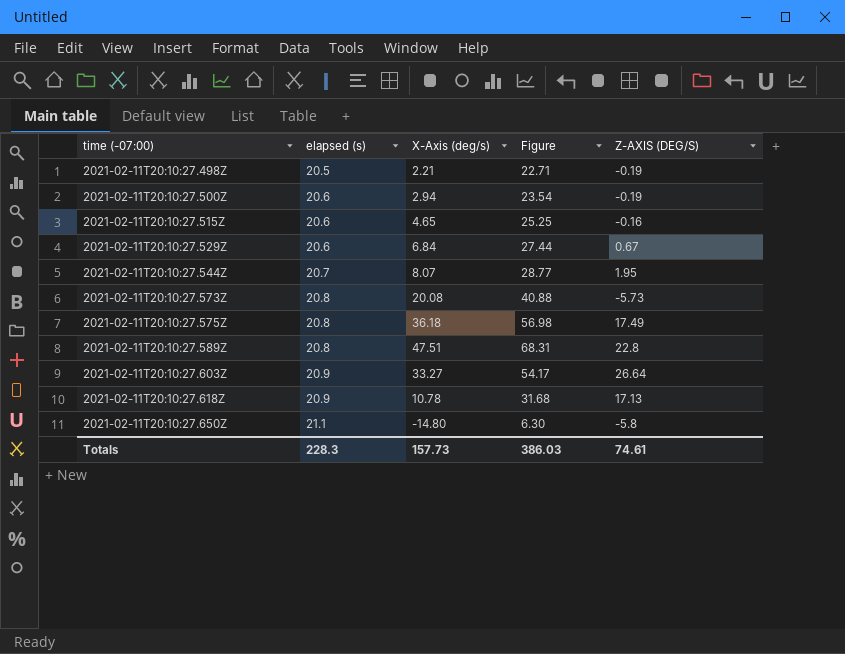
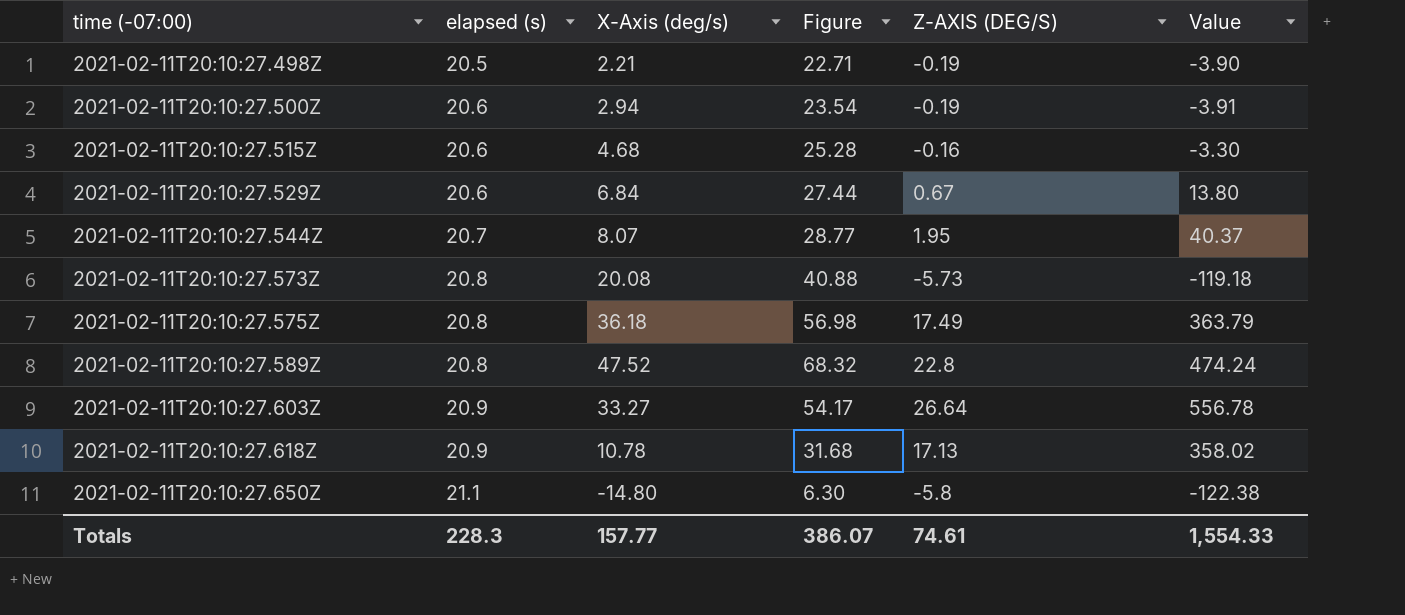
column Value | formula: none -> [elapsed (s)] * [Z-AXIS (DEG/S)]
2021-02-11T20:10:27.515Z | X-Axis (deg/s): 4.65 -> 4.68
2021-02-11T20:10:27.515Z | Figure: 25.25 -> 25.28
2021-02-11T20:10:27.589Z | X-Axis (deg/s): 47.51 -> 47.52
2021-02-11T20:10:27.589Z | Figure: 68.31 -> 68.32
Totals | X-Axis (deg/s): 157.73 -> 157.77
Totals | Figure: 386.03 -> 386.07

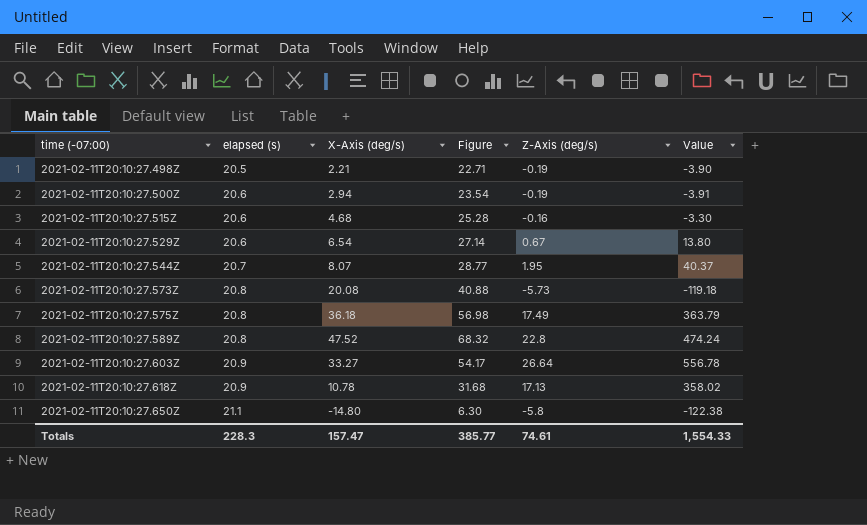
column name: Z-AXIS (DEG/S) -> Z-Axis (deg/s)
2021-02-11T20:10:27.529Z | X-Axis (deg/s): 6.84 -> 6.54
2021-02-11T20:10:27.529Z | Figure: 27.44 -> 27.14
Totals | X-Axis (deg/s): 157.77 -> 157.47
Totals | Figure: 386.07 -> 385.77

